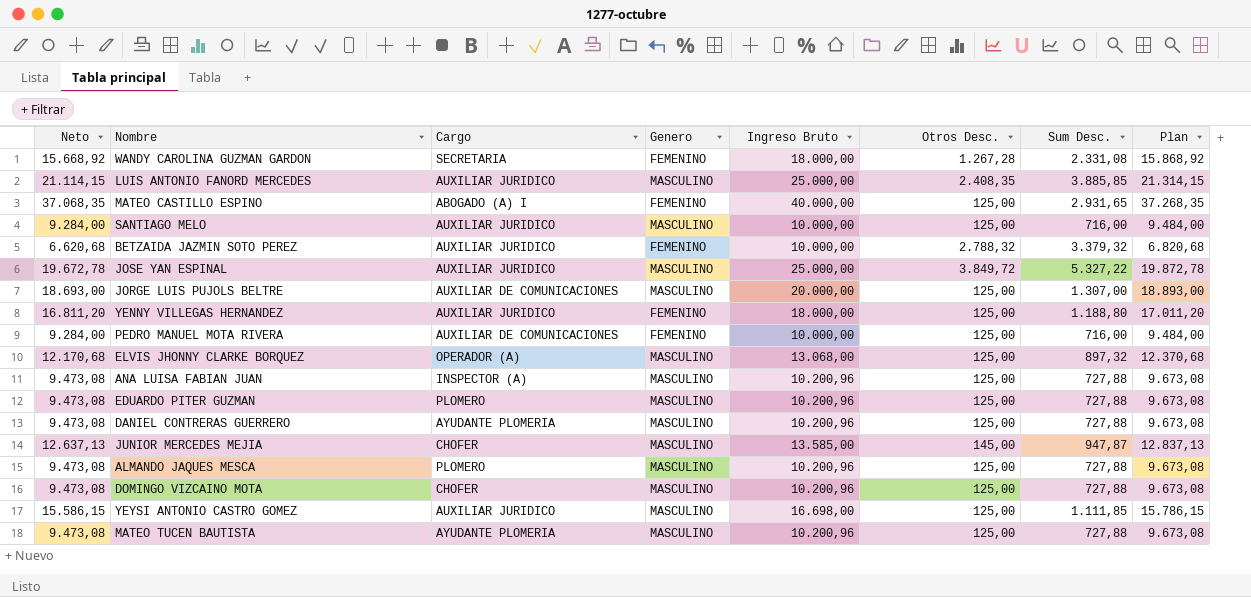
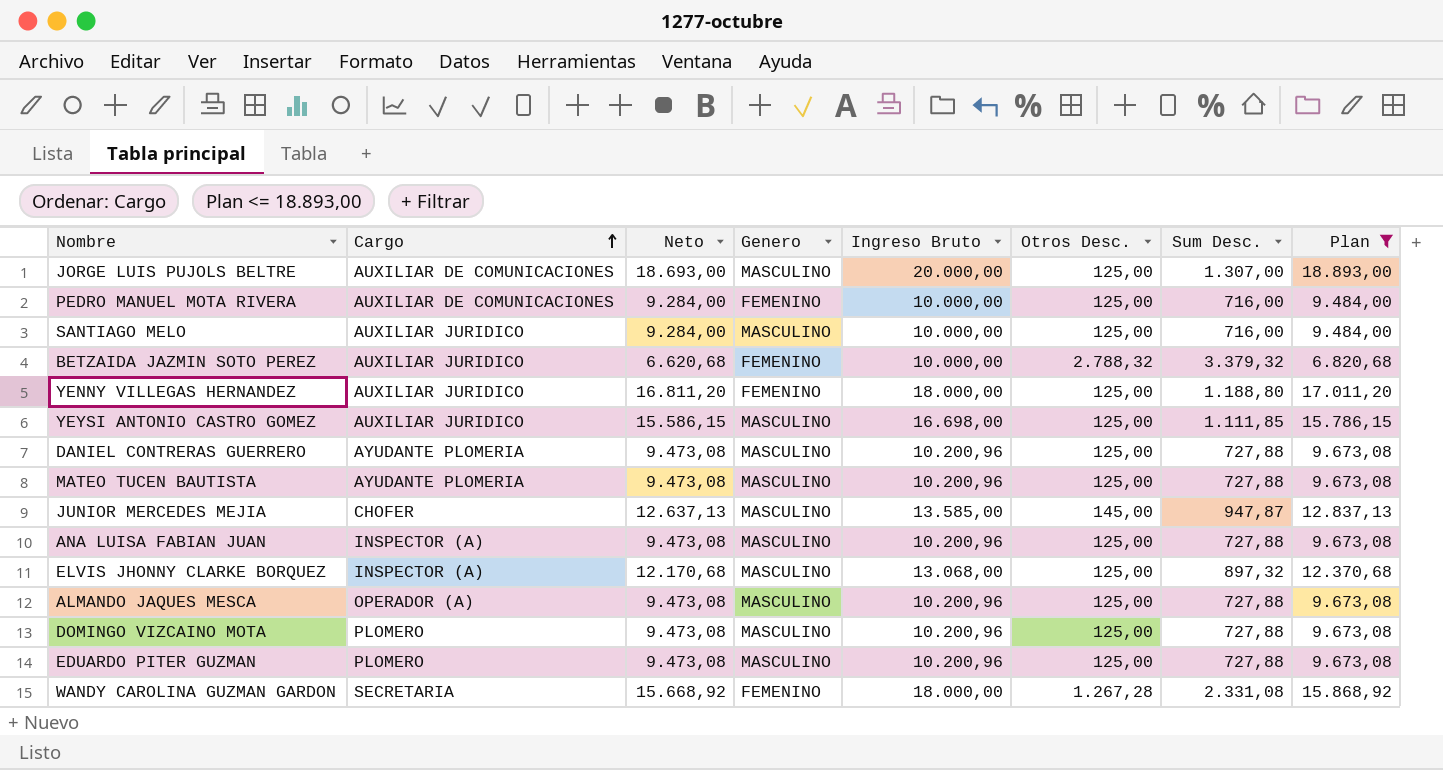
filter: none -> Plan <= 18.893,00
row order: none -> Cargo ascending
column Neto | position: 1 -> 3
ELVIS JHONNY CLARKE BORQUEZ | Cargo: OPERADOR (A) -> INSPECTOR (A)
ALMANDO JAQUES MESCA | Cargo: PLOMERO -> OPERADOR (A)
DOMINGO VIZCAINO MOTA | Cargo: CHOFER -> PLOMERO

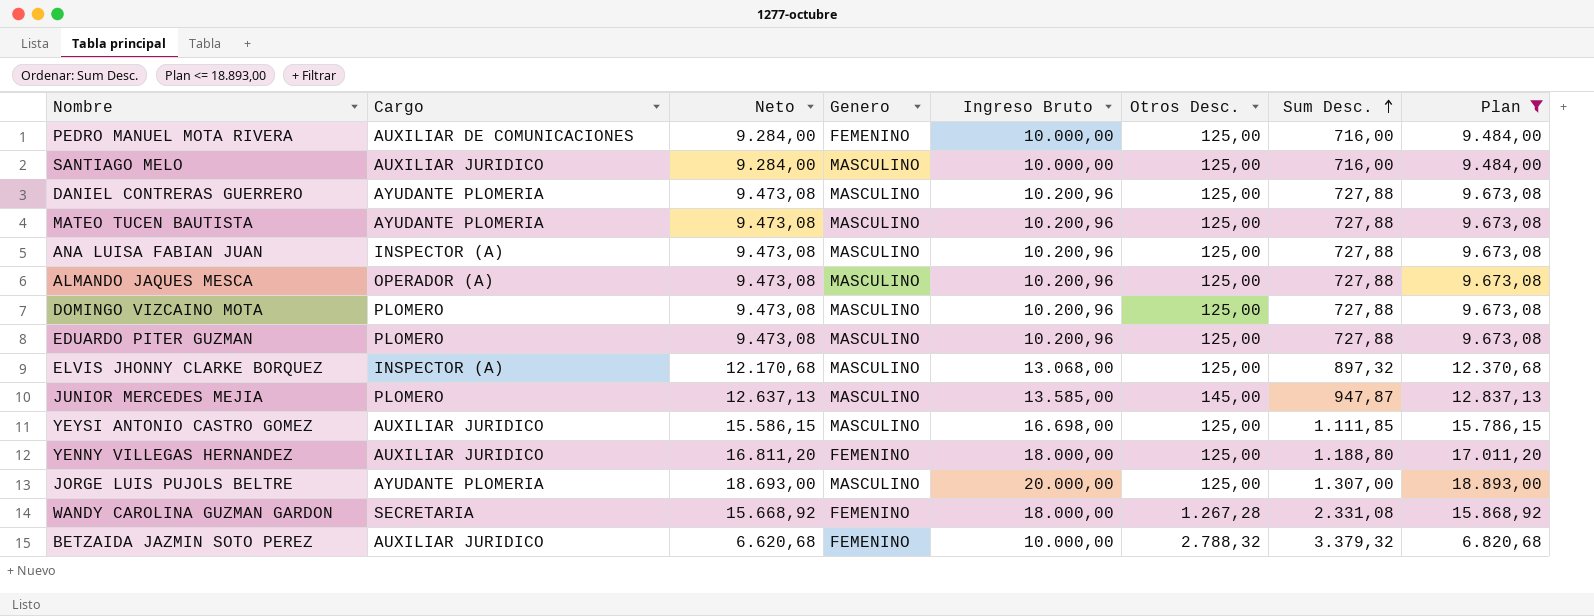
row order: Cargo ascending -> Sum Desc. ascending
JUNIOR MERCEDES MEJIA | Cargo: CHOFER -> PLOMERO
JORGE LUIS PUJOLS BELTRE | Cargo: AUXILIAR DE COMUNICACIONES -> AYUDANTE PLOMERIA

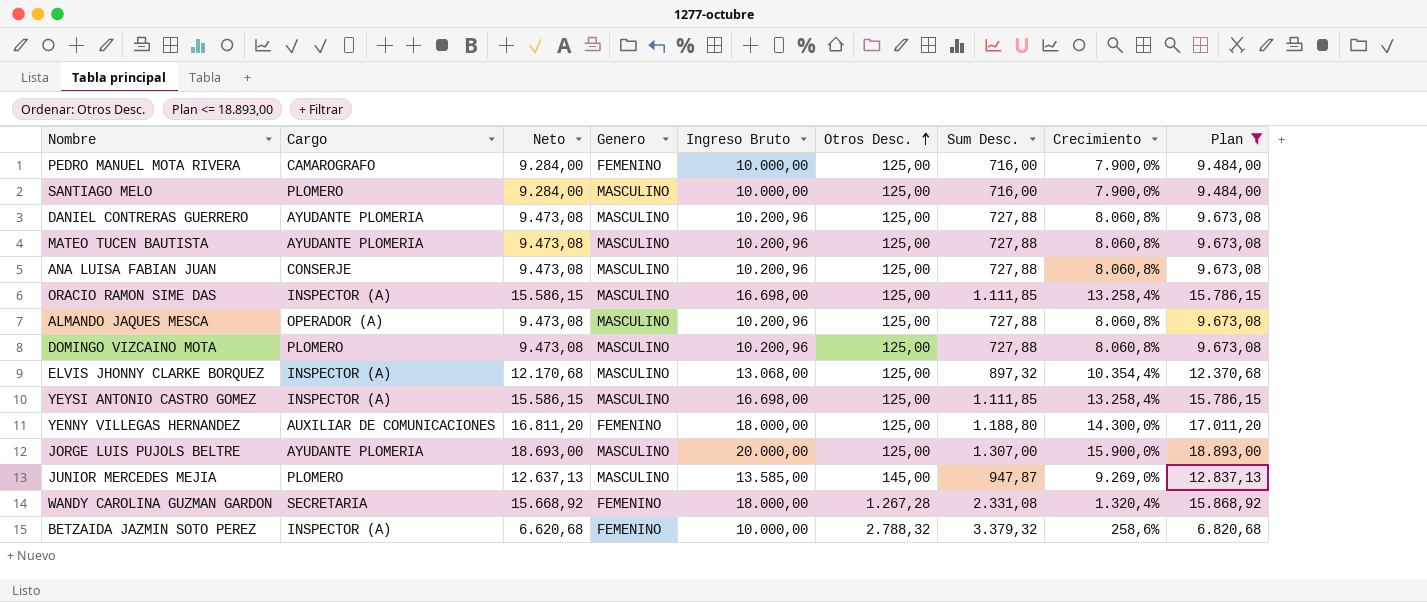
row order: Sum Desc. ascending -> Otros Desc. ascending
column Crecimiento | formula: none -> ([Ingreso Bruto] - [Otros Desc.]) / [Otros Desc.]
row EDUARDO PITER GUZMAN: PLOMERO | 9.473,08 | MASCULINO | 10.200,96 | 125,00 | 727,88 | 9.673,08 -> none
PEDRO MANUEL MOTA RIVERA | Cargo: AUXILIAR DE COMUNICACIONES -> CAMAROGRAFO
SANTIAGO MELO | Cargo: AUXILIAR JURIDICO -> PLOMERO
ANA LUISA FABIAN JUAN | Cargo: INSPECTOR (A) -> CONSERJE
row ORACIO RAMON SIME DAS: none -> INSPECTOR (A) | 15.586,15 | MASCULINO | 16.698,00 | 125,00 | 1.111,85 | 13.258,4% | 15.786,15
YEYSI ANTONIO CASTRO GOMEZ | Cargo: AUXILIAR JURIDICO -> INSPECTOR (A)
YENNY VILLEGAS HERNANDEZ | Cargo: AUXILIAR JURIDICO -> AUXILIAR DE COMUNICACIONES
BETZAIDA JAZMIN SOTO PEREZ | Cargo: AUXILIAR JURIDICO -> INSPECTOR (A)

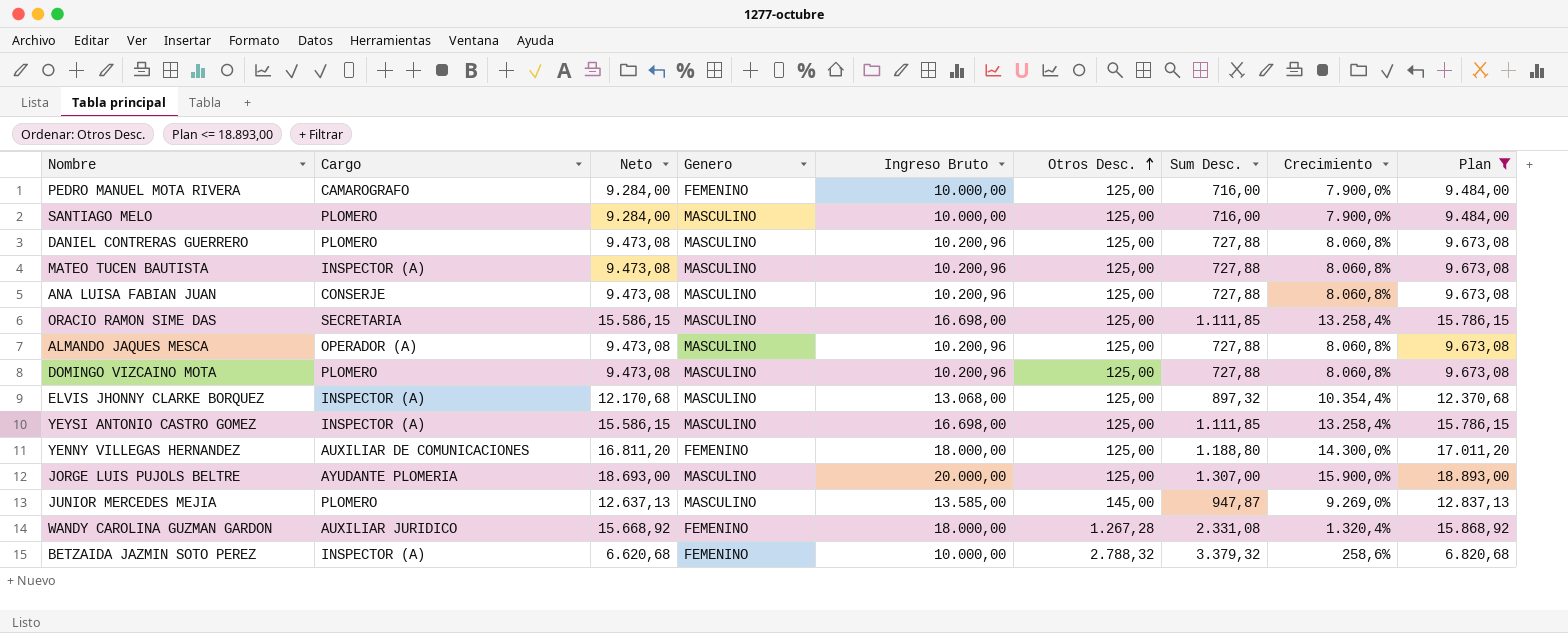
DANIEL CONTRERAS GUERRERO | Cargo: AYUDANTE PLOMERIA -> PLOMERO
MATEO TUCEN BAUTISTA | Cargo: AYUDANTE PLOMERIA -> INSPECTOR (A)
ORACIO RAMON SIME DAS | Cargo: INSPECTOR (A) -> SECRETARIA
WANDY CAROLINA GUZMAN GARDON | Cargo: SECRETARIA -> AUXILIAR JURIDICO

